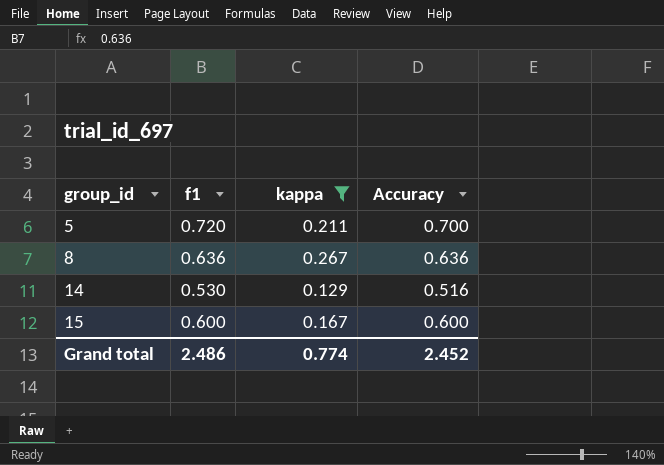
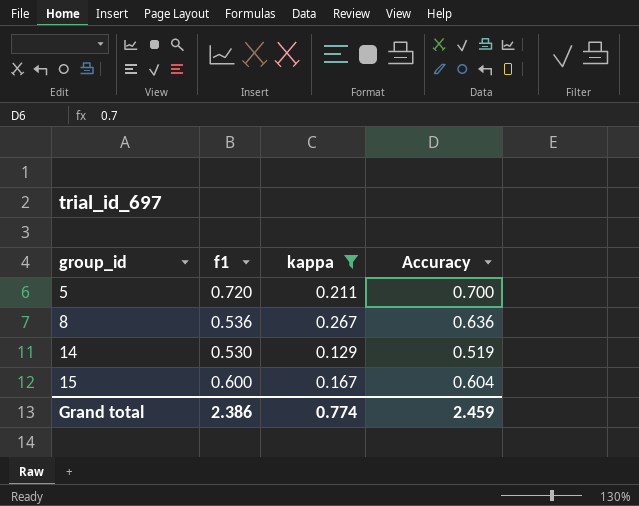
8 | f1: 0.636 -> 0.536
14 | Accuracy: 0.516 -> 0.519
15 | Accuracy: 0.600 -> 0.604
Grand total | f1: 2.486 -> 2.386
Grand total | Accuracy: 2.452 -> 2.459

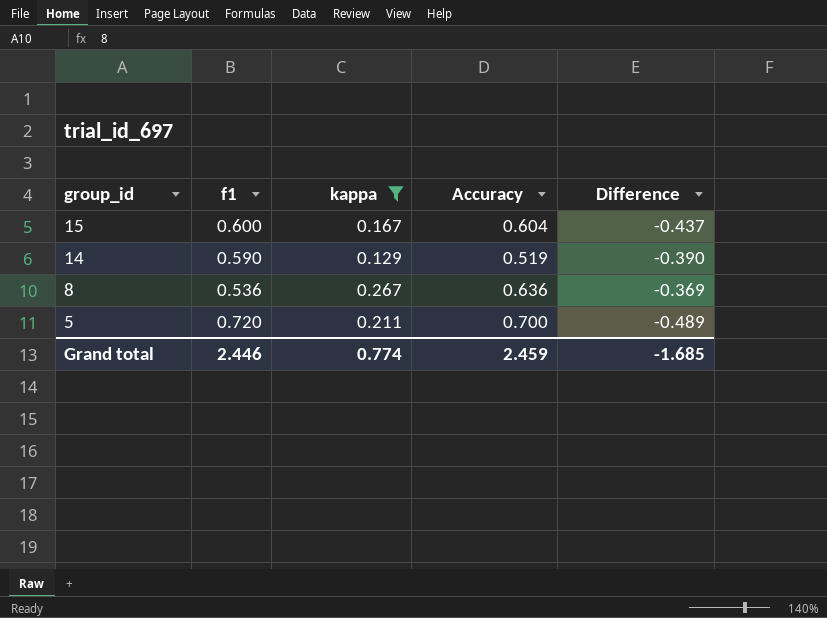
row order: group_id ascending -> group_id descending
column Difference | formula: none -> [kappa] - [Accuracy]
14 | f1: 0.530 -> 0.590
Grand total | f1: 2.386 -> 2.446

